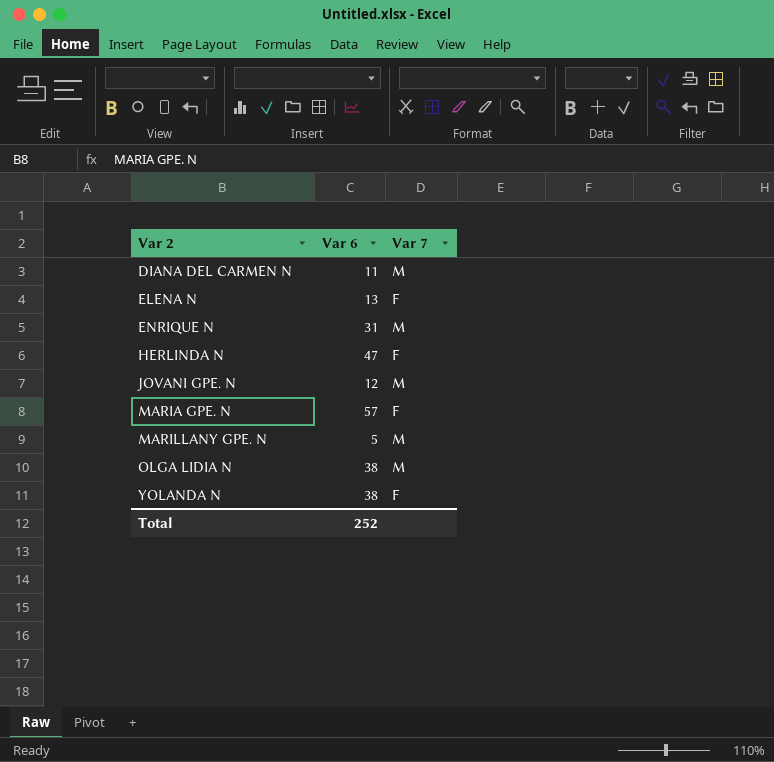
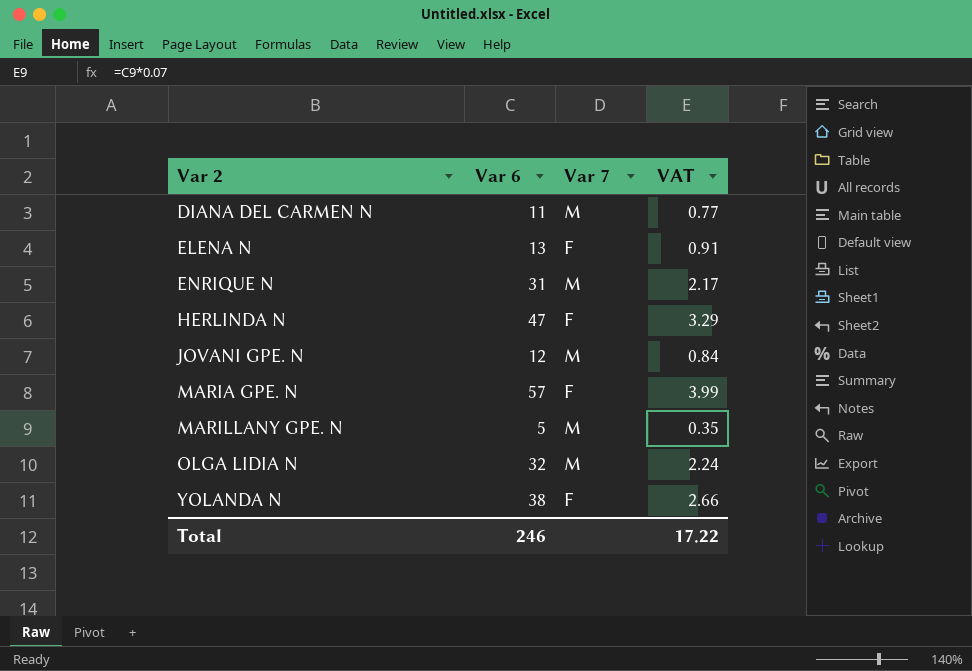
column VAT | formula: none -> [Var 6] * 0.07
OLGA LIDIA N | Var 6: 38 -> 32
Total | Var 6: 252 -> 246

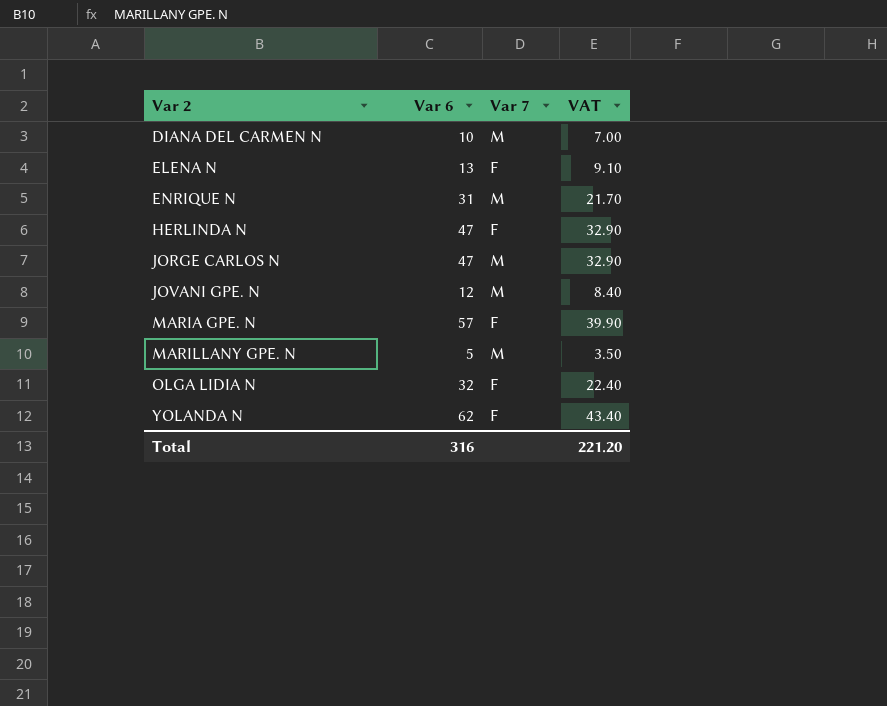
column VAT | formula: [Var 6] * 0.07 -> [Var 6] * 0.7
DIANA DEL CARMEN N | Var 6: 11 -> 10
row JORGE CARLOS N: none -> 47 | M | 32.90
OLGA LIDIA N | Var 7: M -> F
YOLANDA N | Var 6: 38 -> 62
Total | Var 6: 246 -> 316
Total | VAT: 17.22 -> 221.20

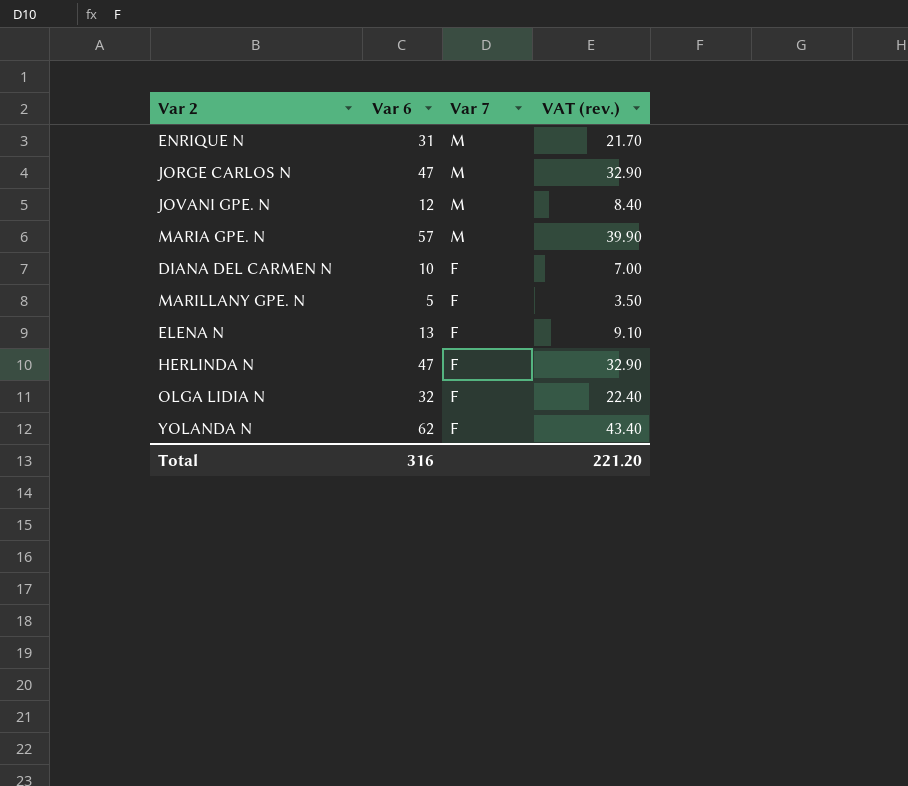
row order: Var 2 ascending -> Var 7 descending
column name: VAT -> VAT (rev.)
MARIA GPE. N | Var 7: F -> M
DIANA DEL CARMEN N | Var 7: M -> F
MARILLANY GPE. N | Var 7: M -> F

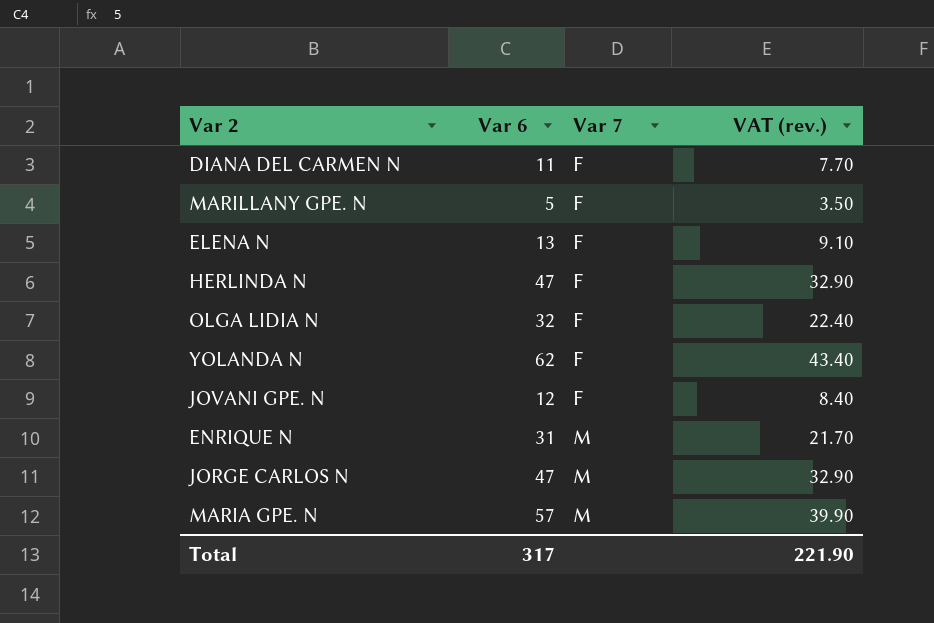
row order: Var 7 descending -> Var 7 ascending
DIANA DEL CARMEN N | Var 6: 10 -> 11
DIANA DEL CARMEN N | VAT (rev.): 7.00 -> 7.70
JOVANI GPE. N | Var 7: M -> F
Total | Var 6: 316 -> 317
Total | VAT (rev.): 221.20 -> 221.90

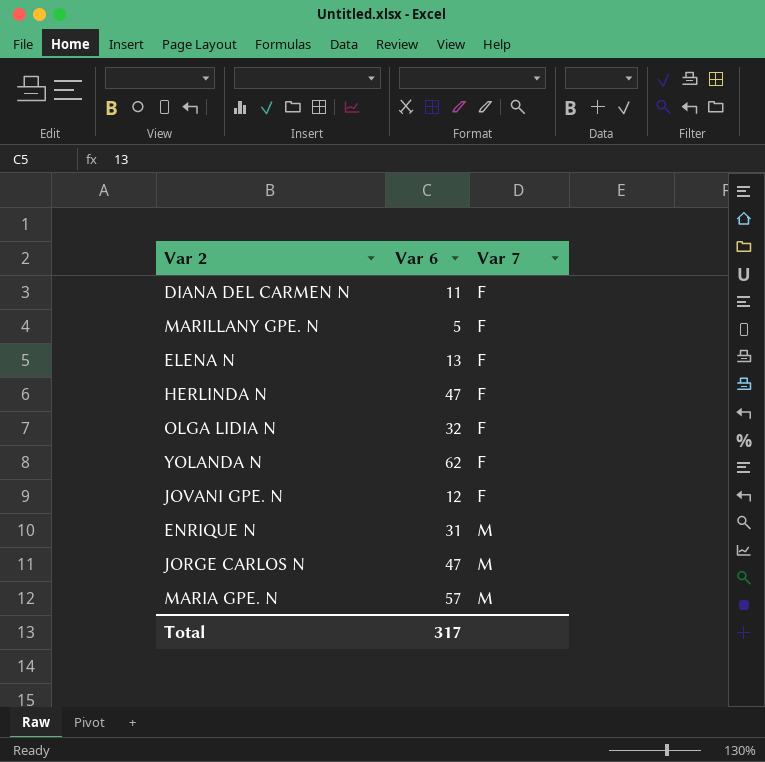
column VAT (rev.) | formula: [Var 6] * 0.7 -> none

